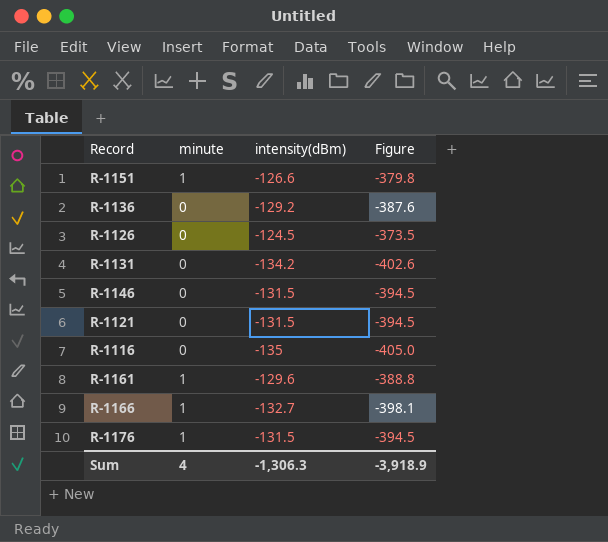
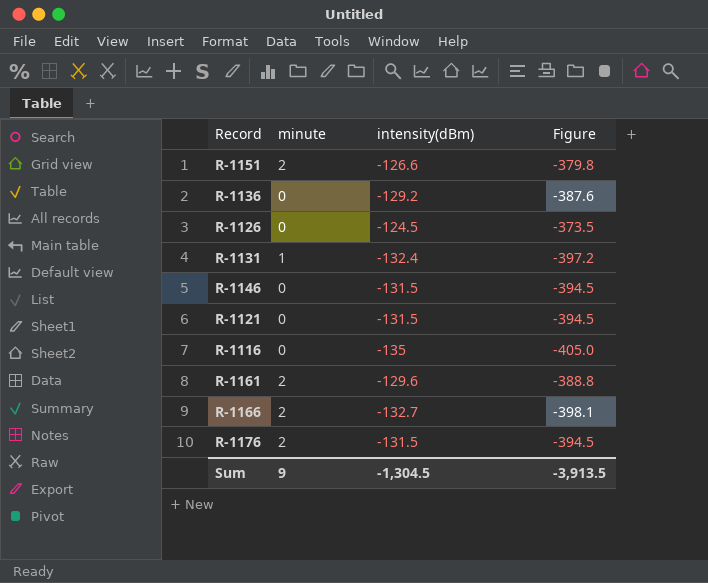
R-1151 | minute: 1 -> 2
R-1131 | minute: 0 -> 1
R-1131 | intensity(dBm): -134.2 -> -132.4
R-1131 | Figure: -402.6 -> -397.2
R-1161 | minute: 1 -> 2
R-1166 | minute: 1 -> 2
R-1176 | minute: 1 -> 2
Sum | minute: 4 -> 9
Sum | intensity(dBm): -1,306.3 -> -1,304.5
Sum | Figure: -3,918.9 -> -3,913.5

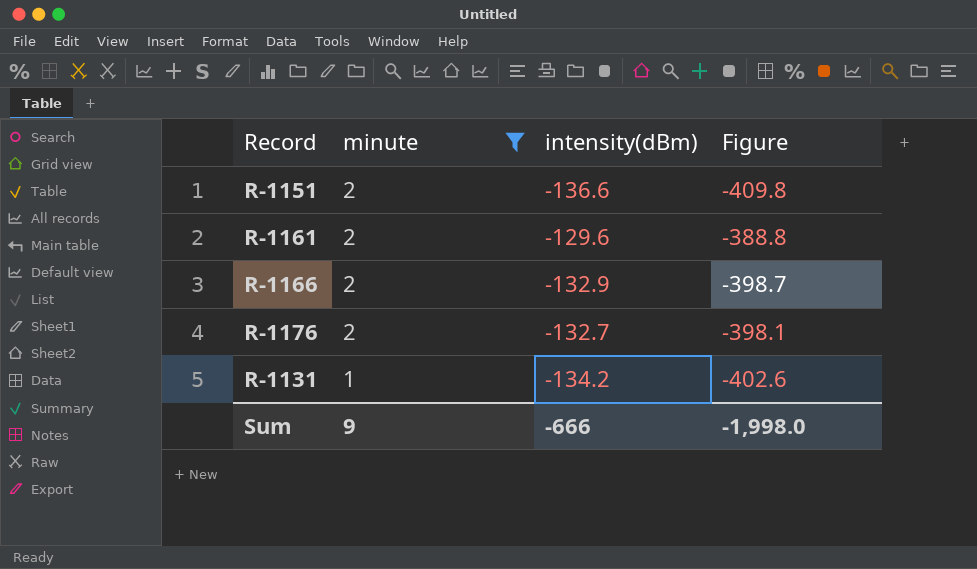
filter: none -> minute != 0
row order: none -> minute descending
R-1151 | intensity(dBm): -126.6 -> -136.6
R-1151 | Figure: -379.8 -> -409.8
R-1166 | intensity(dBm): -132.7 -> -132.9
R-1166 | Figure: -398.1 -> -398.7
R-1176 | intensity(dBm): -131.5 -> -132.7
R-1176 | Figure: -394.5 -> -398.1
R-1131 | intensity(dBm): -132.4 -> -134.2
R-1131 | Figure: -397.2 -> -402.6
Sum | intensity(dBm): -1,304.5 -> -666
Sum | Figure: -3,913.5 -> -1,998.0

